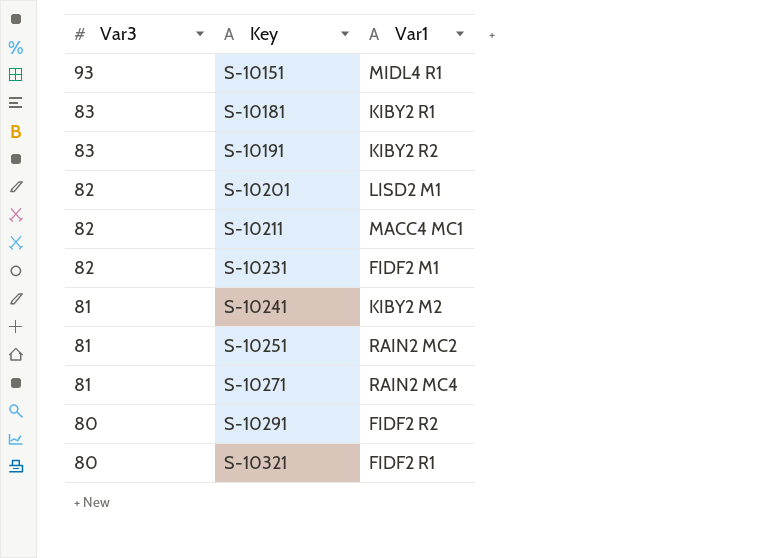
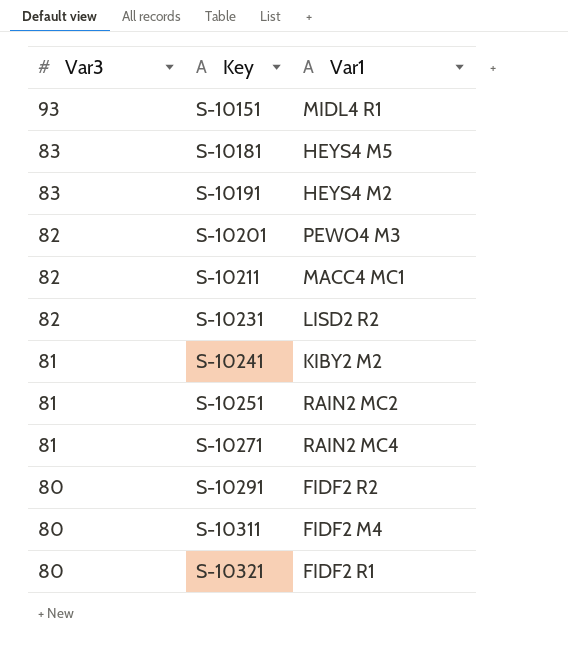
S-10181 | Var1: KIBY2 R1 -> HEYS4 M5
S-10191 | Var1: KIBY2 R2 -> HEYS4 M2
S-10201 | Var1: LISD2 M1 -> PEWO4 M3
S-10231 | Var1: FIDF2 M1 -> LISD2 R2
row S-10311: none -> 80 | FIDF2 M4

